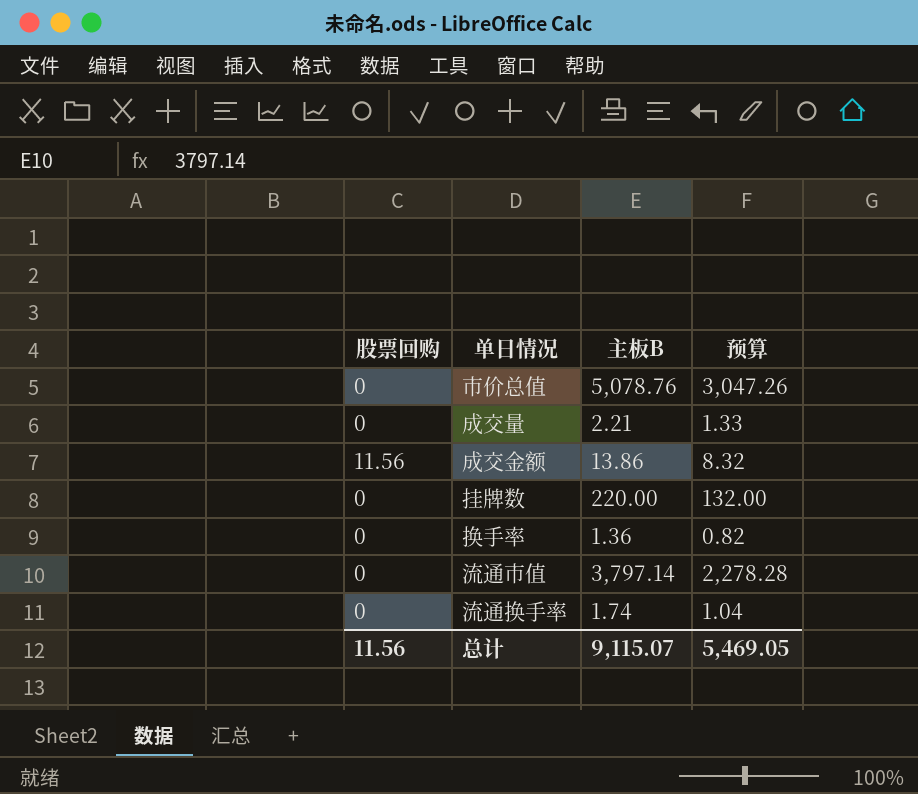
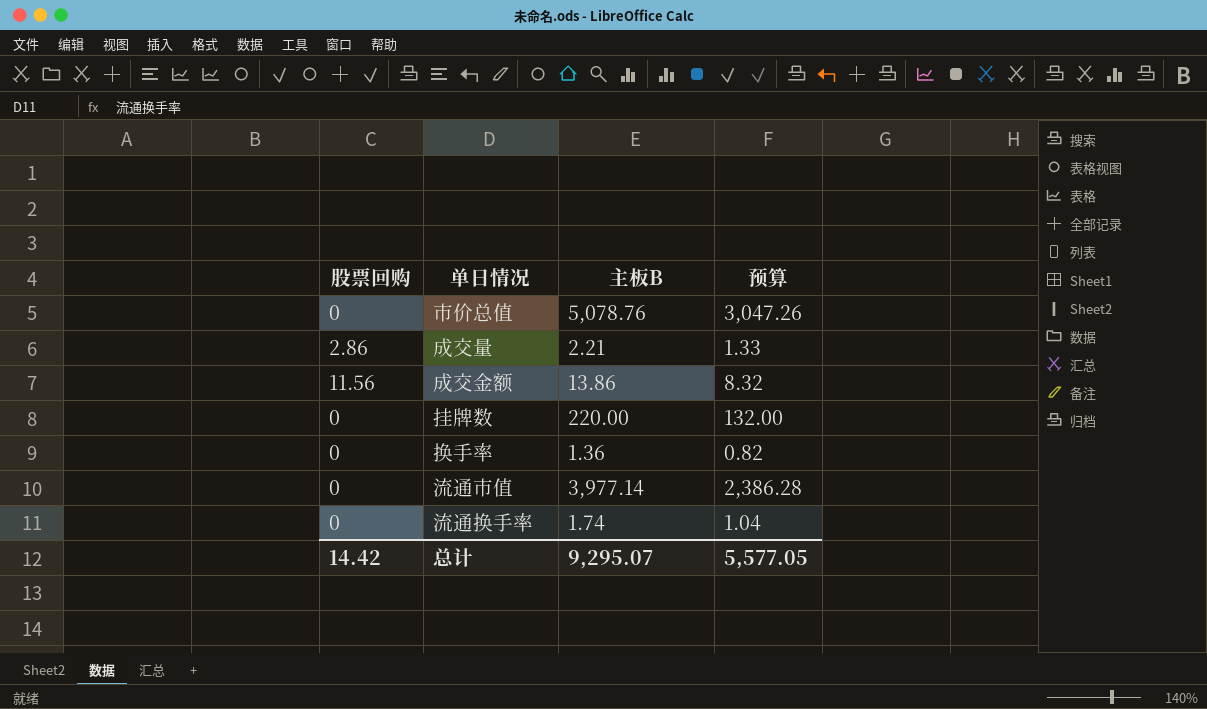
成交量 | 股票回购: 0 -> 2.86
流通市值 | 主板B: 3,797.14 -> 3,977.14
流通市值 | 预算: 2,278.28 -> 2,386.28
总计 | 股票回购: 11.56 -> 14.42
总计 | 主板B: 9,115.07 -> 9,295.07
总计 | 预算: 5,469.05 -> 5,577.05

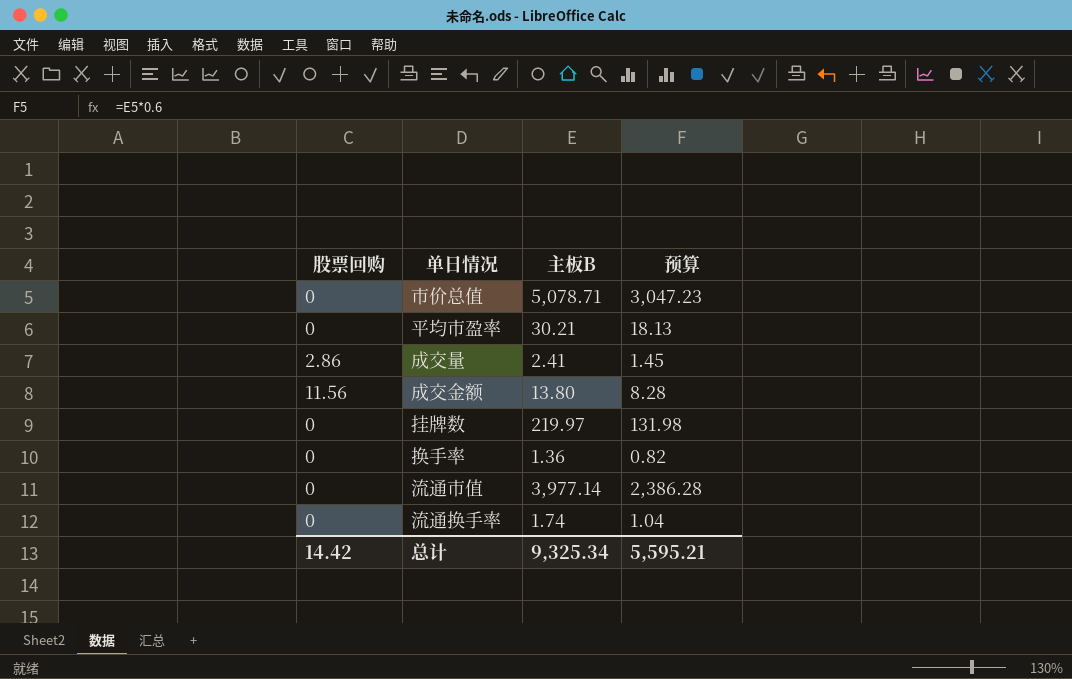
市价总值 | 主板B: 5,078.76 -> 5,078.71
市价总值 | 预算: 3,047.26 -> 3,047.23
row 平均市盈率: none -> 0 | 30.21 | 18.13
成交量 | 主板B: 2.21 -> 2.41
成交量 | 预算: 1.33 -> 1.45
成交金额 | 主板B: 13.86 -> 13.80
成交金额 | 预算: 8.32 -> 8.28
挂牌数 | 主板B: 220.00 -> 219.97
挂牌数 | 预算: 132.00 -> 131.98
总计 | 主板B: 9,295.07 -> 9,325.34
总计 | 预算: 5,577.05 -> 5,595.21

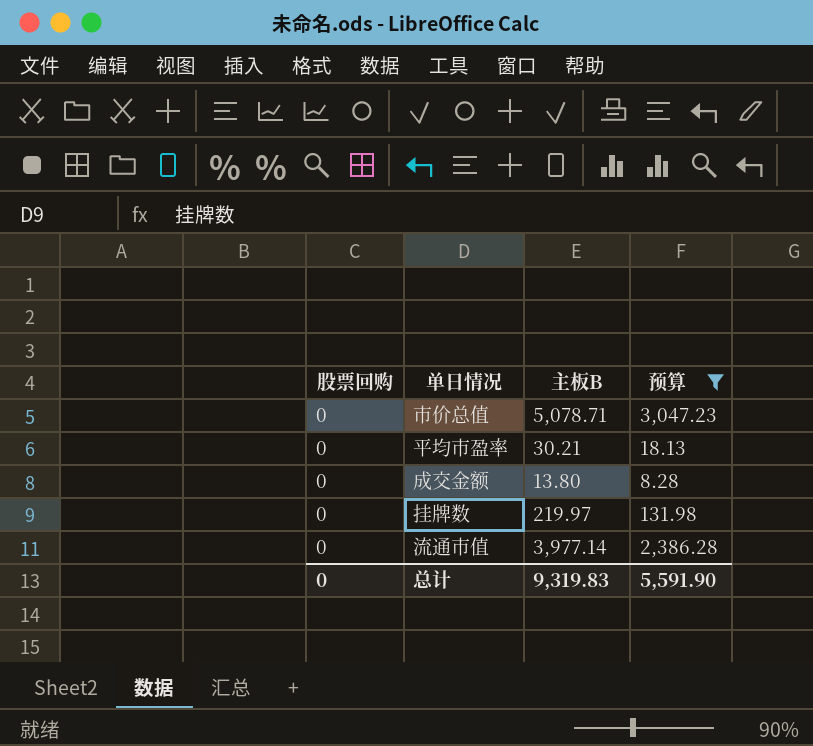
filter: none -> 预算 >= 8.28
成交金额 | 股票回购: 11.56 -> 0
总计 | 股票回购: 14.42 -> 0
总计 | 主板B: 9,325.34 -> 9,319.83
总计 | 预算: 5,595.21 -> 5,591.90

